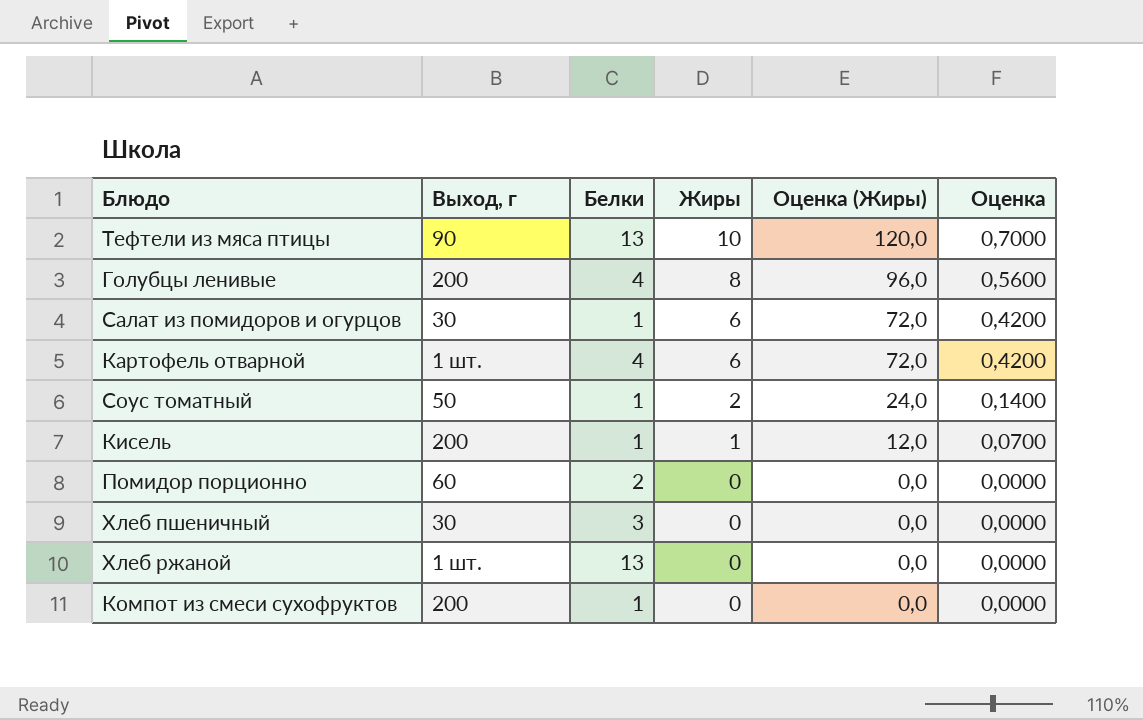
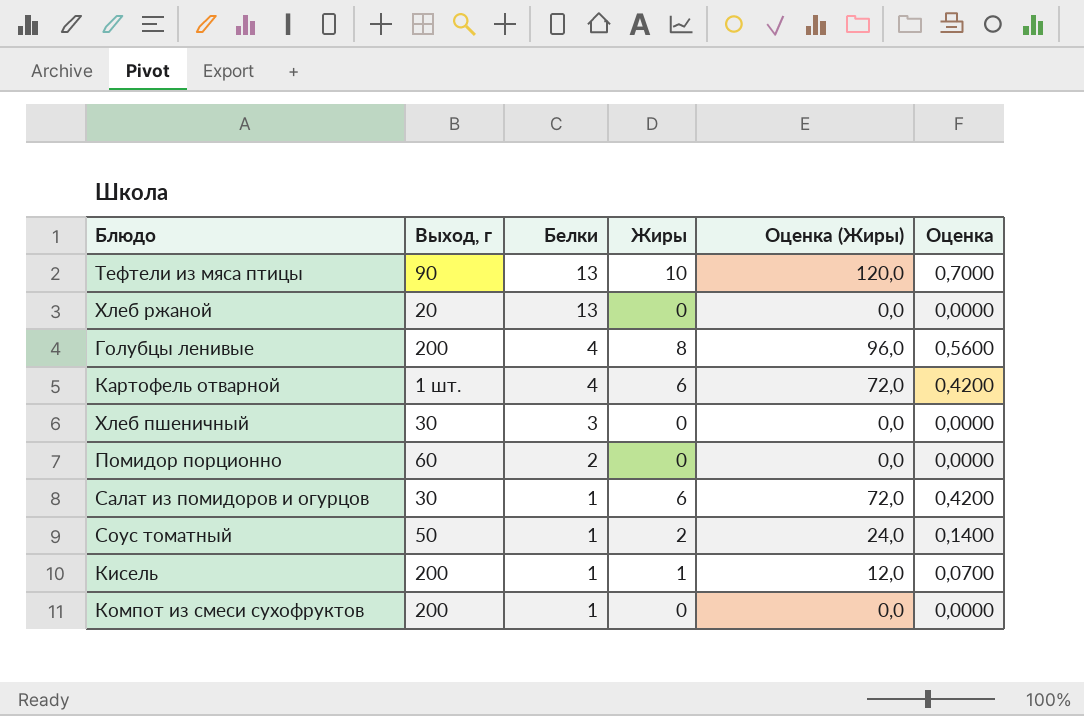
row order: Жиры descending -> Белки descending
Хлеб ржаной | Выход, г: 1 шт. -> 20

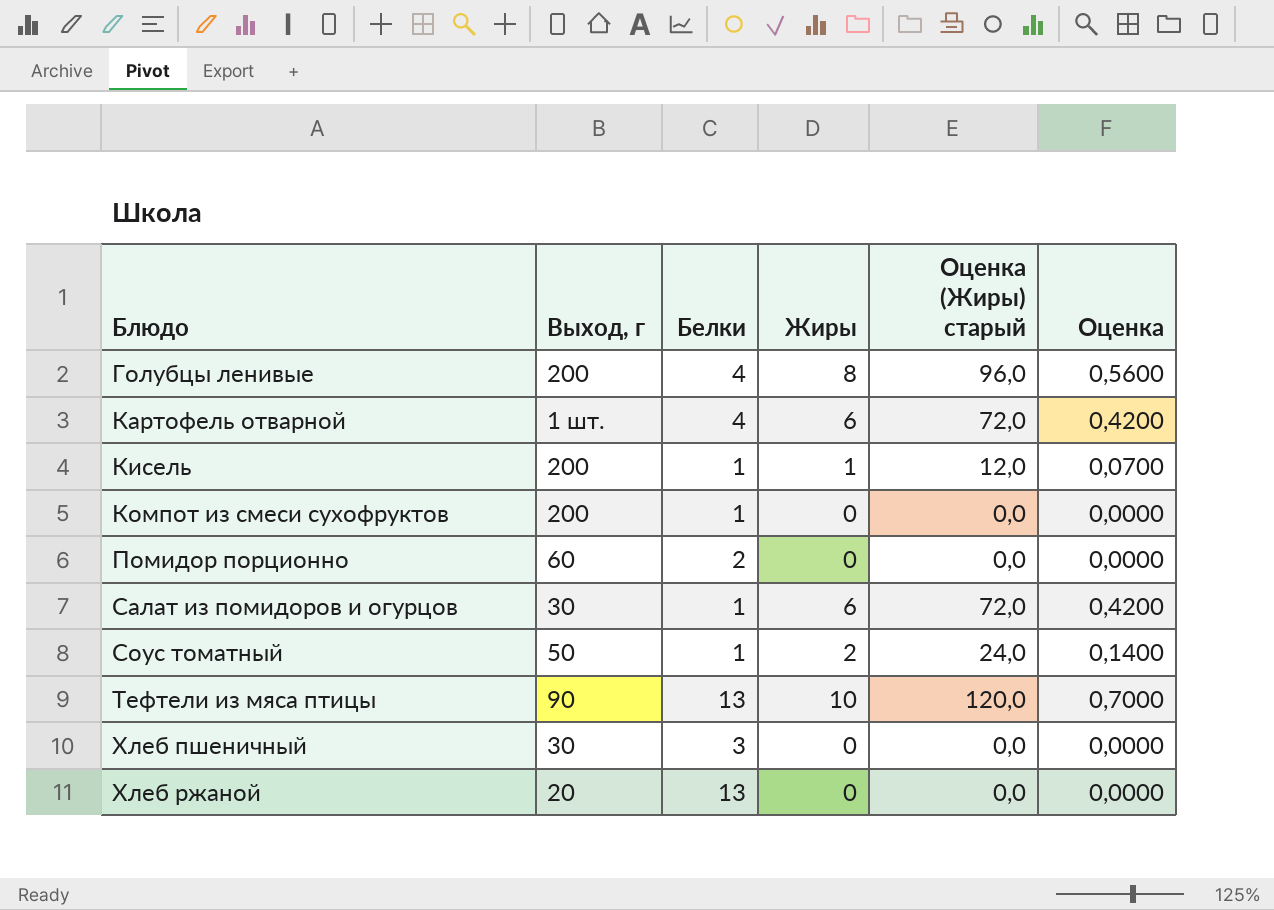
row order: Белки descending -> Блюдо ascending
column name: Оценка (Жиры) -> Оценка (Жиры) старый

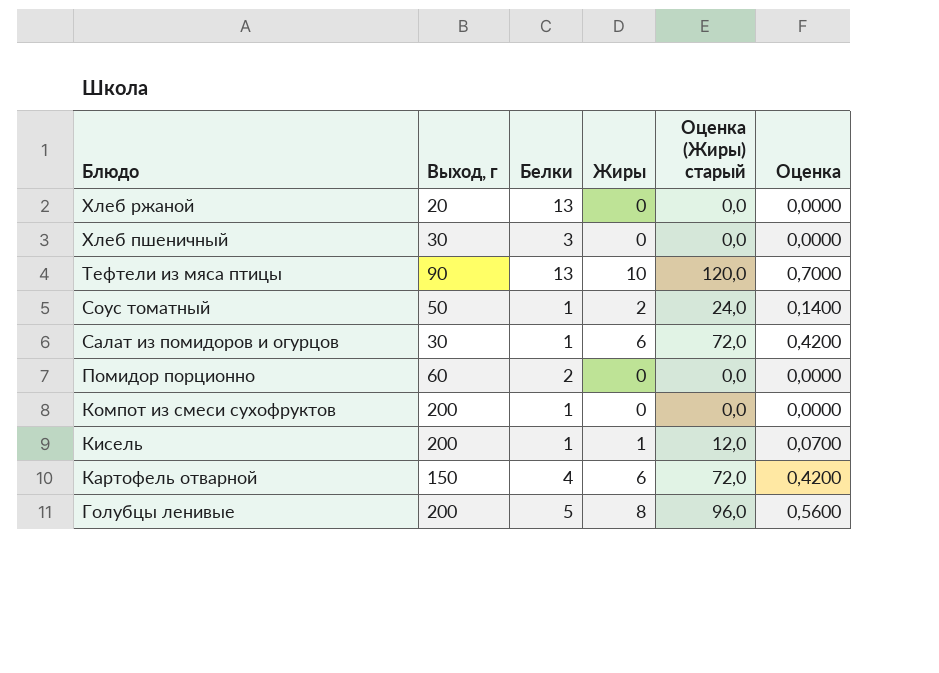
row order: Блюдо ascending -> Блюдо descending
Картофель отварной | Выход, г: 1 шт. -> 150
Голубцы ленивые | Белки: 4 -> 5

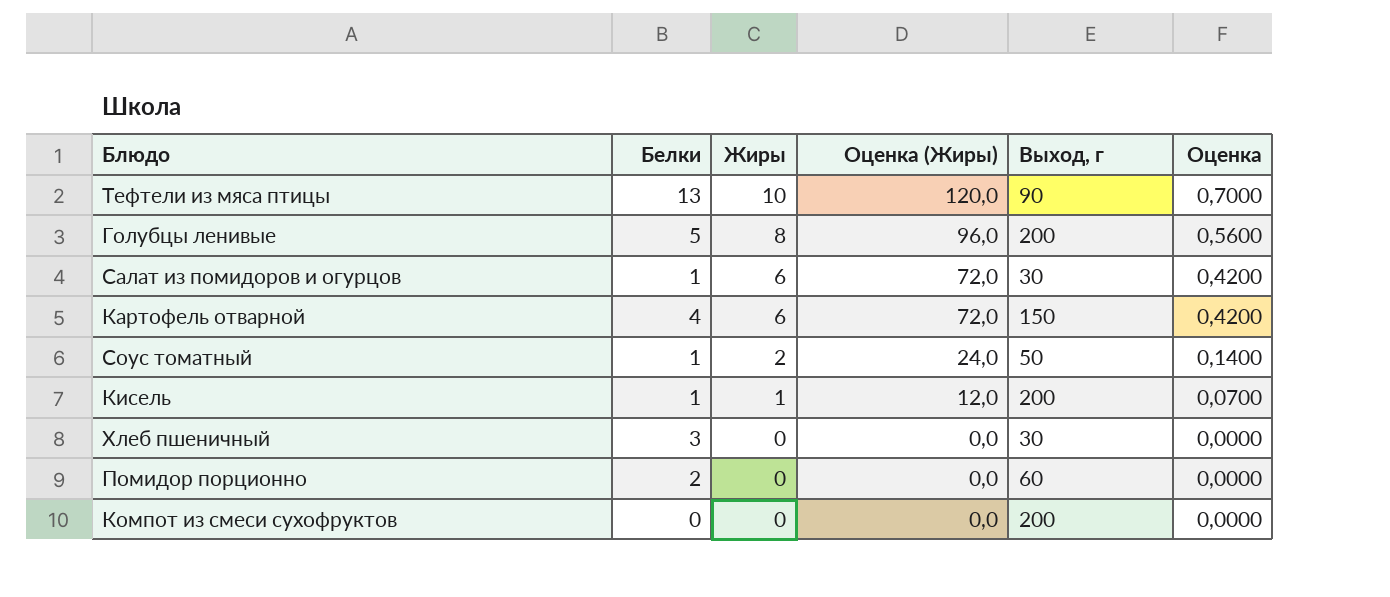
row order: Блюдо descending -> Жиры descending
column name: Оценка (Жиры) старый -> Оценка (Жиры)
column Выход, г | position: 2 -> 5
row Хлеб ржаной: 20 | 13 | 0 | 0,0 | 0,0000 -> none
Компот из смеси сухофруктов | Белки: 1 -> 0

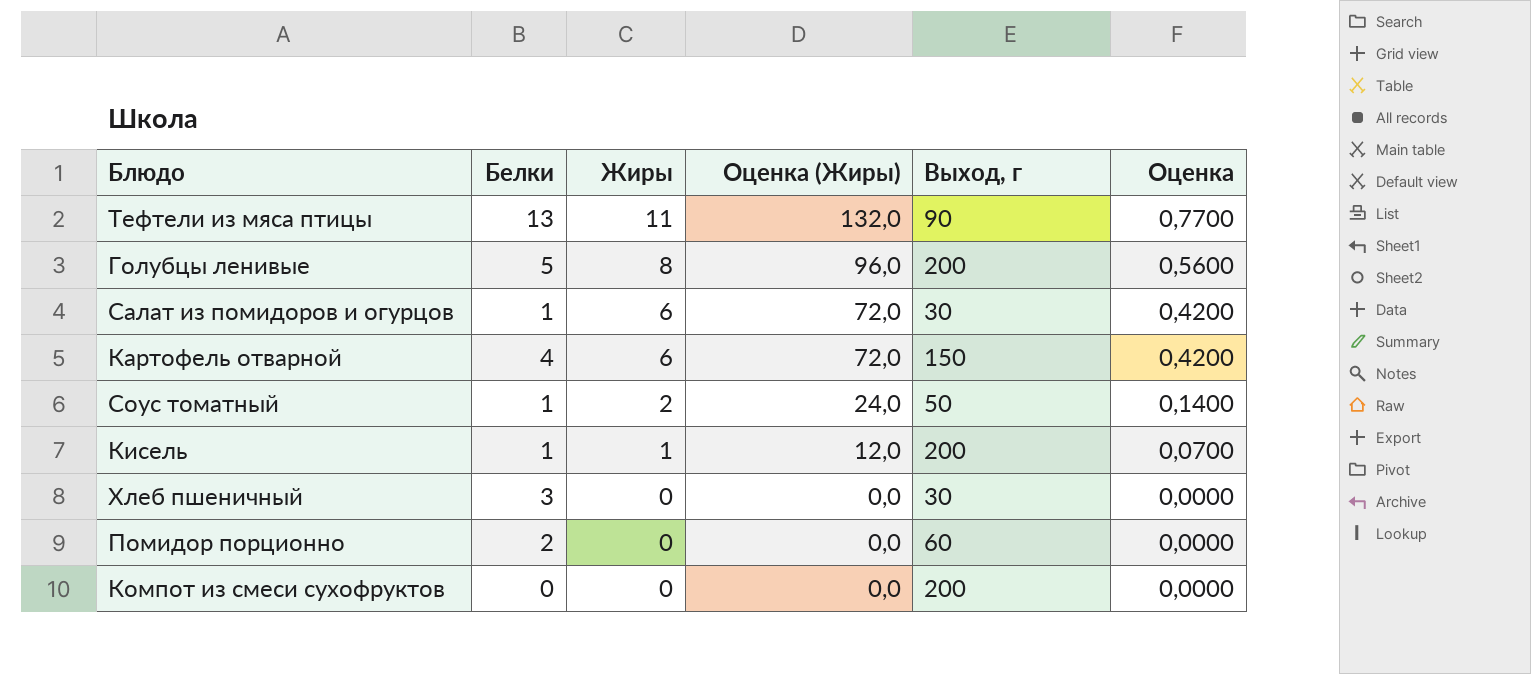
Тефтели из мяса птицы | Жиры: 10 -> 11
Тефтели из мяса птицы | Оценка (Жиры): 120,0 -> 132,0
Тефтели из мяса птицы | Оценка: 0,7000 -> 0,7700

